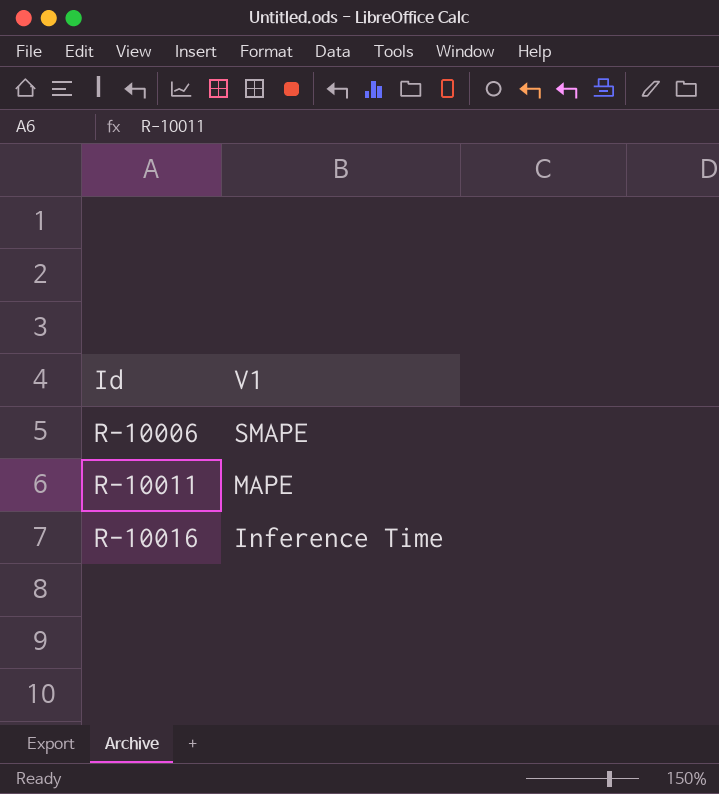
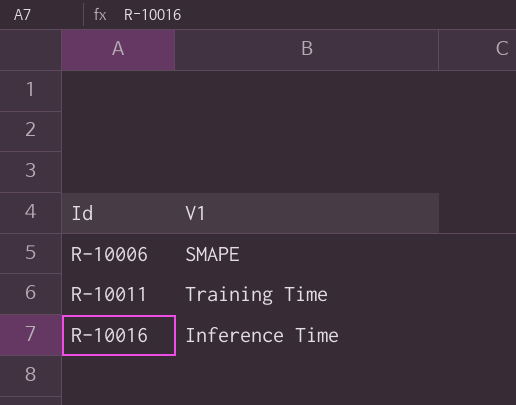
R-10011 | V1: MAPE -> Training Time

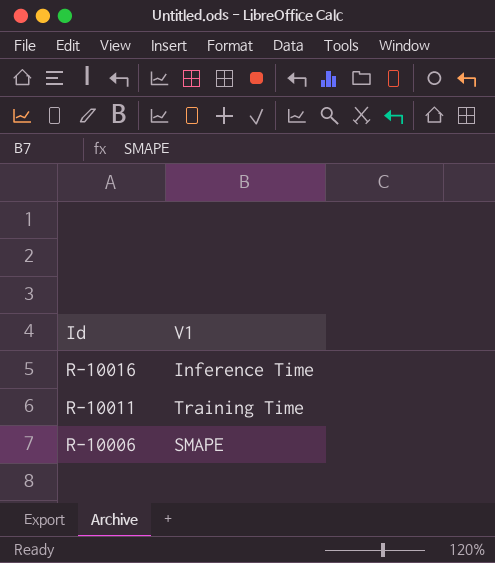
row order: Id ascending -> Id descending

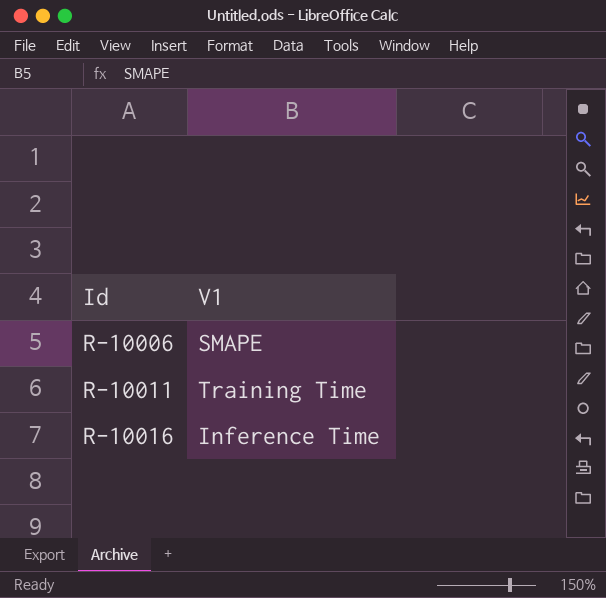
row order: Id descending -> Id ascending

